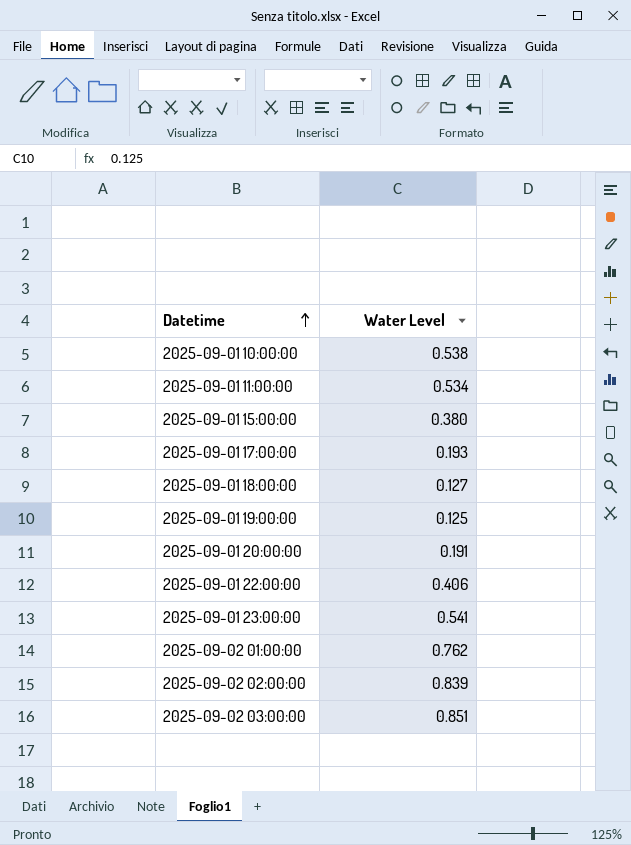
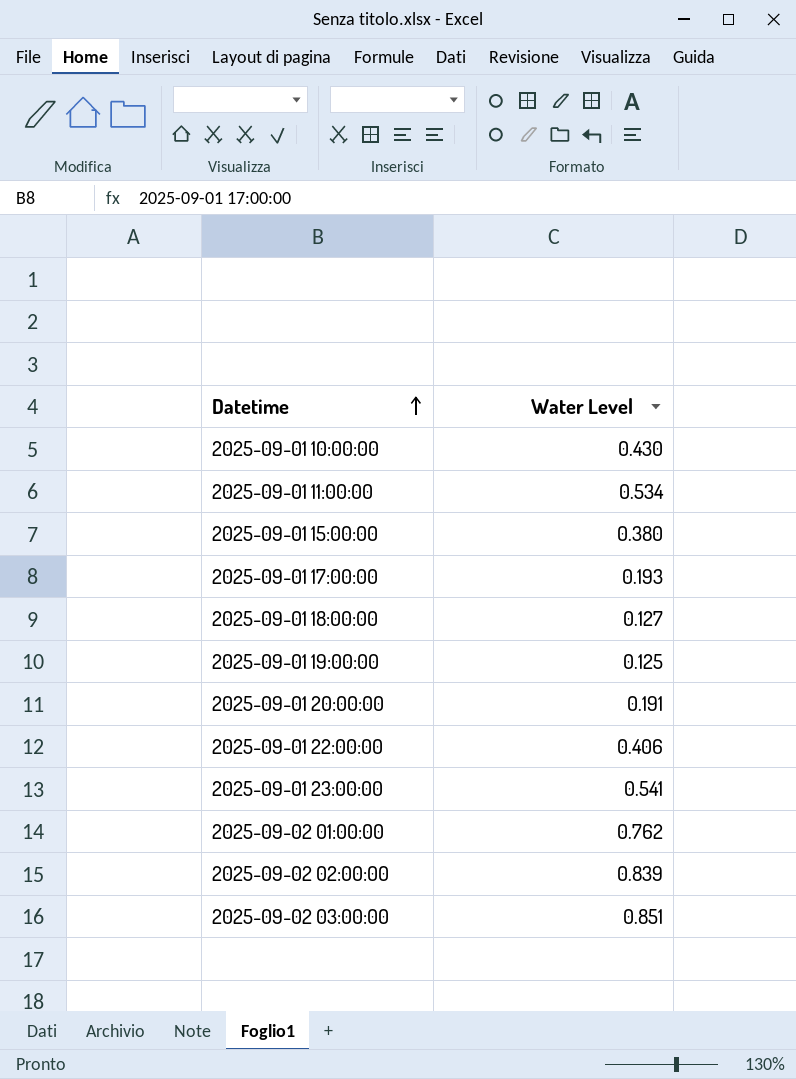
2025-09-01 10:00:00 | Water Level: 0.538 -> 0.430

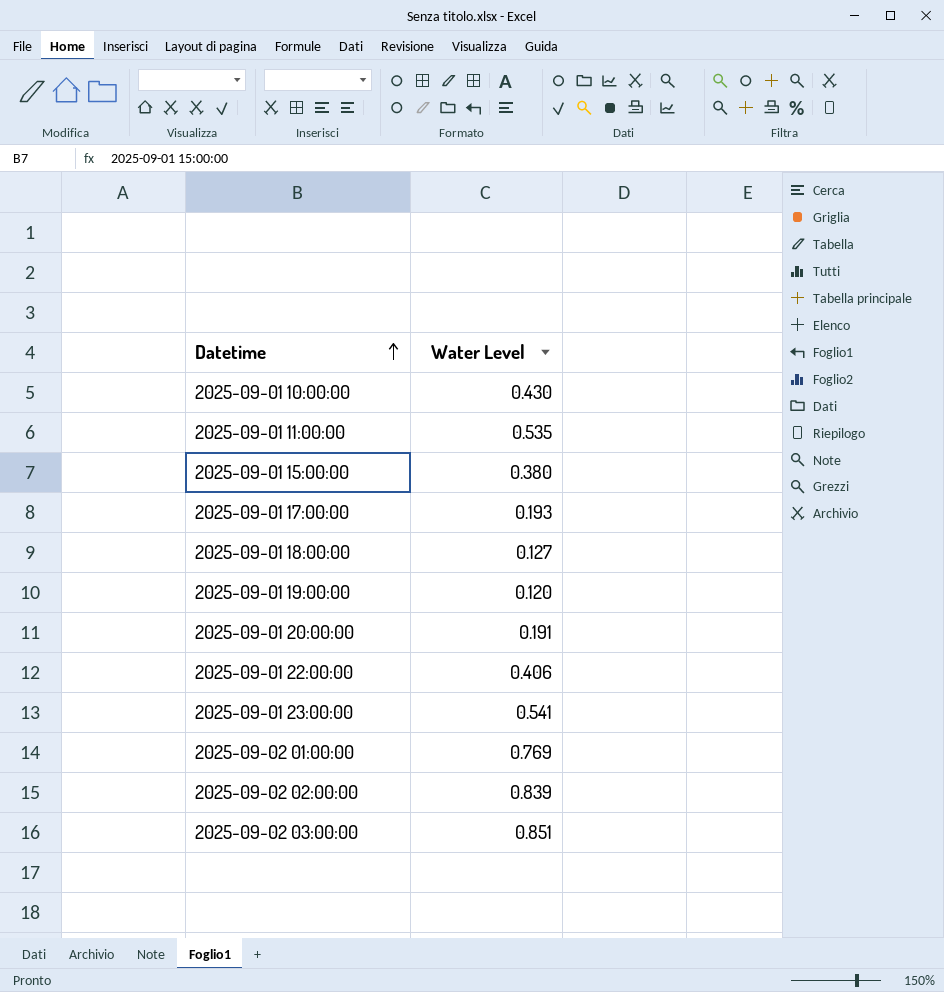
2025-09-01 11:00:00 | Water Level: 0.534 -> 0.535
2025-09-01 19:00:00 | Water Level: 0.125 -> 0.120
2025-09-02 01:00:00 | Water Level: 0.762 -> 0.769

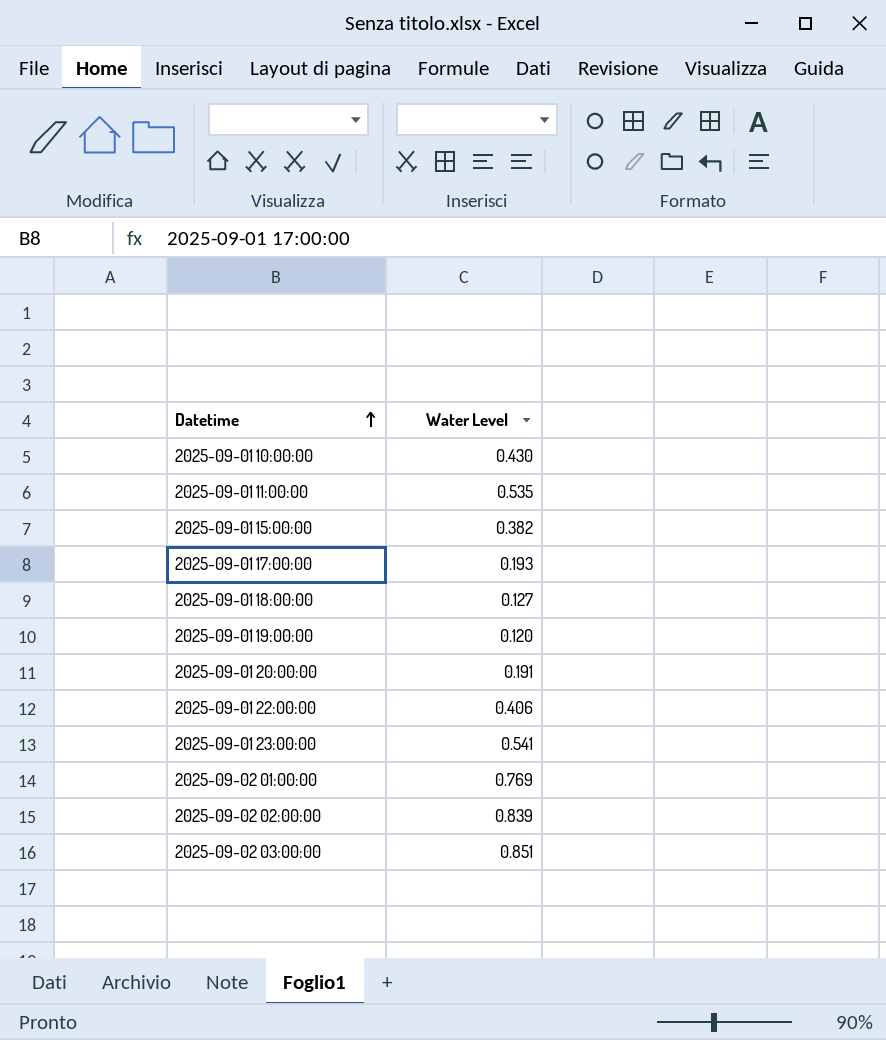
2025-09-01 15:00:00 | Water Level: 0.380 -> 0.382

